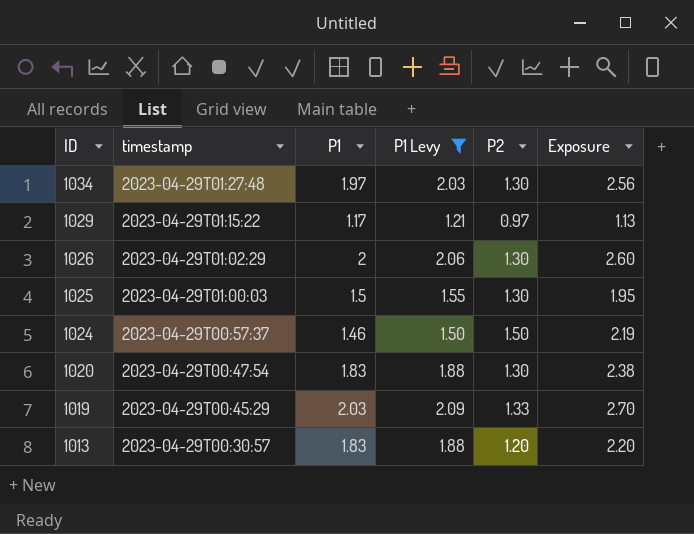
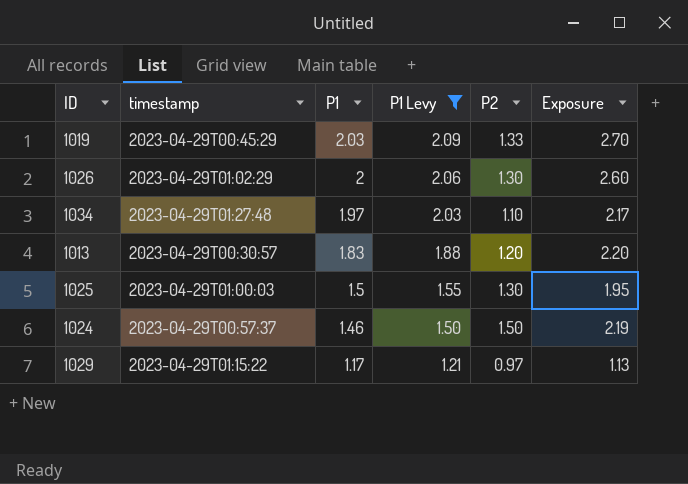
row order: ID descending -> P1 descending
row 1020: 2023-04-29T00:47:54 | 1.83 | 1.88 | 1.30 | 2.38 -> none
1034 | P2: 1.30 -> 1.10
1034 | Exposure: 2.56 -> 2.17

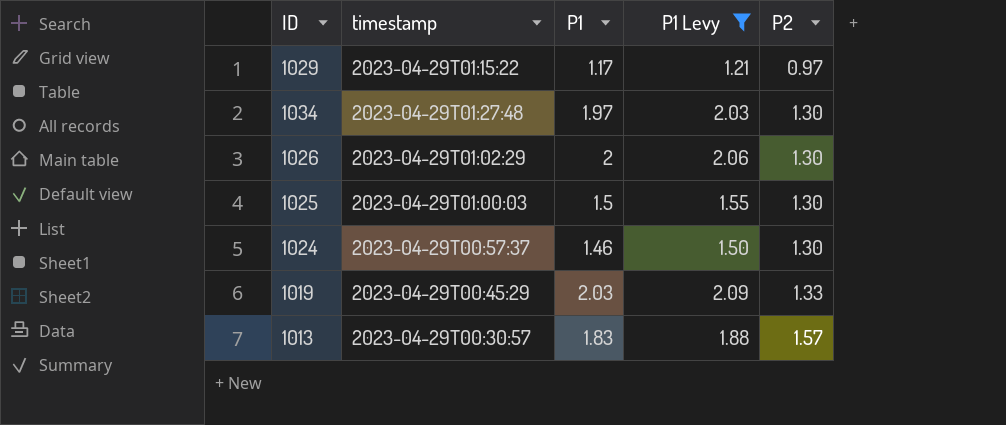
row order: P1 descending -> P2 ascending
column Exposure | formula: [P1] * [P2] -> none
1034 | P2: 1.10 -> 1.30
1024 | P2: 1.50 -> 1.30
1013 | P2: 1.20 -> 1.57

